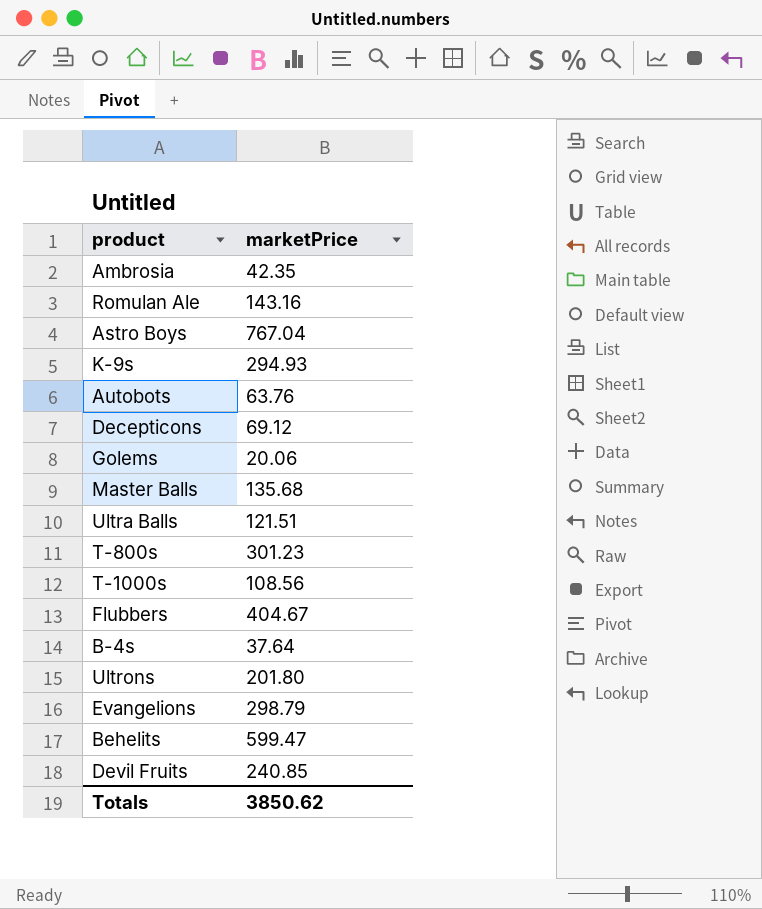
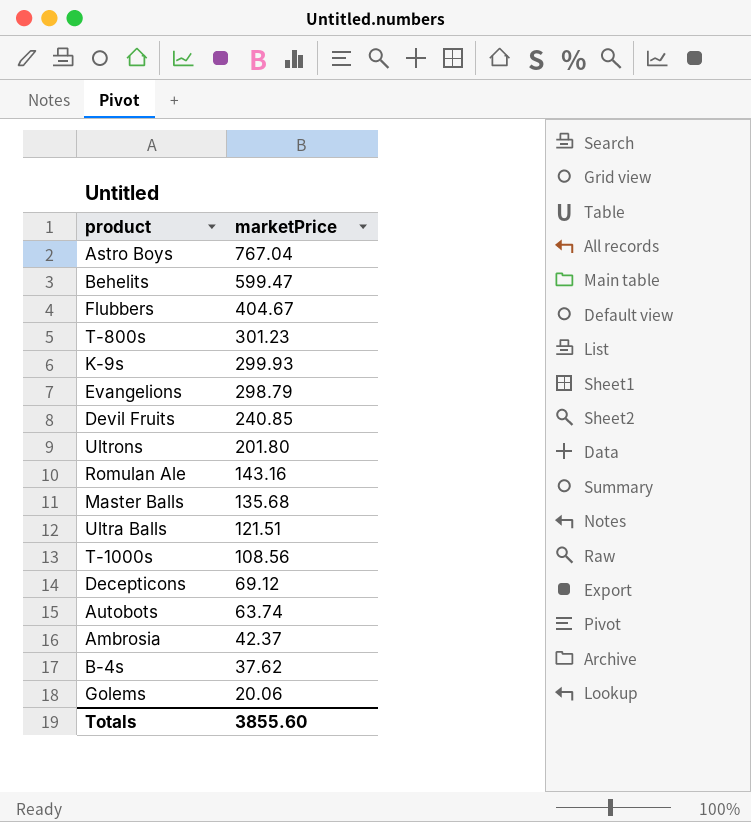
row order: none -> marketPrice descending
K-9s | marketPrice: 294.93 -> 299.93
Autobots | marketPrice: 63.76 -> 63.74
Ambrosia | marketPrice: 42.35 -> 42.37
B-4s | marketPrice: 37.64 -> 37.62
Totals | marketPrice: 3850.62 -> 3855.60

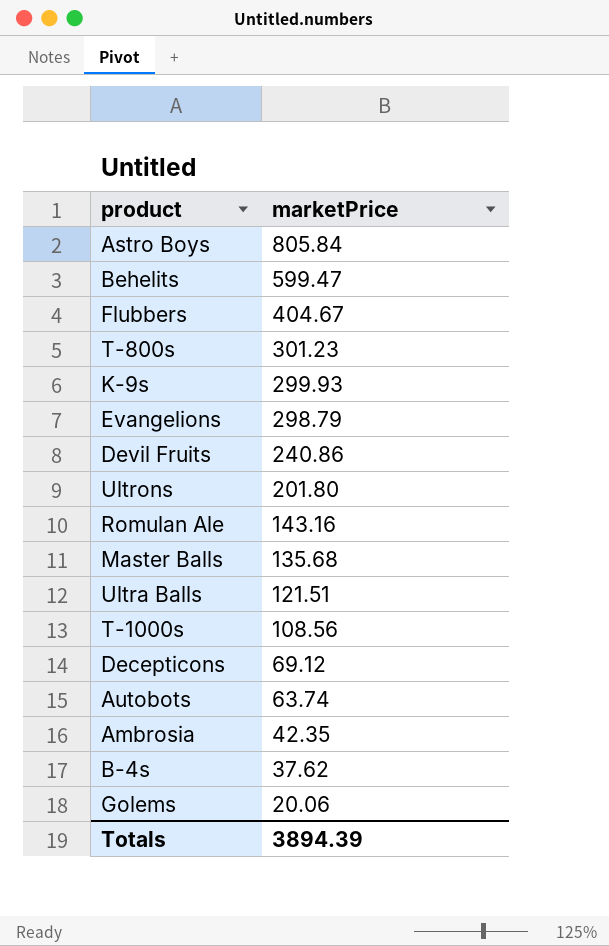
Astro Boys | marketPrice: 767.04 -> 805.84
Devil Fruits | marketPrice: 240.85 -> 240.86
Ambrosia | marketPrice: 42.37 -> 42.35
Totals | marketPrice: 3855.60 -> 3894.39

